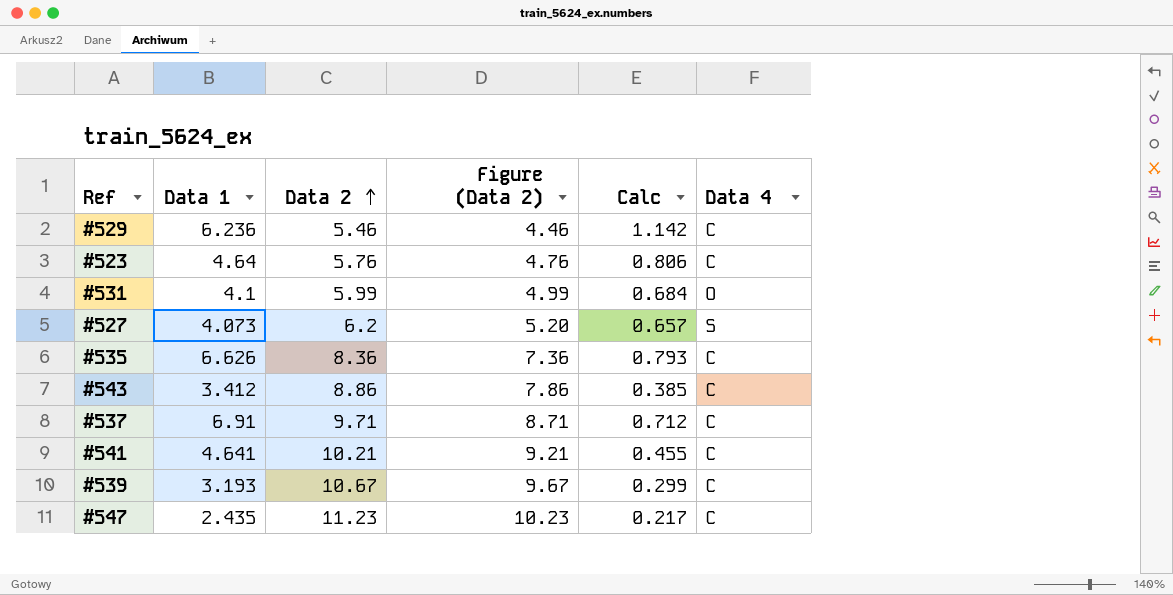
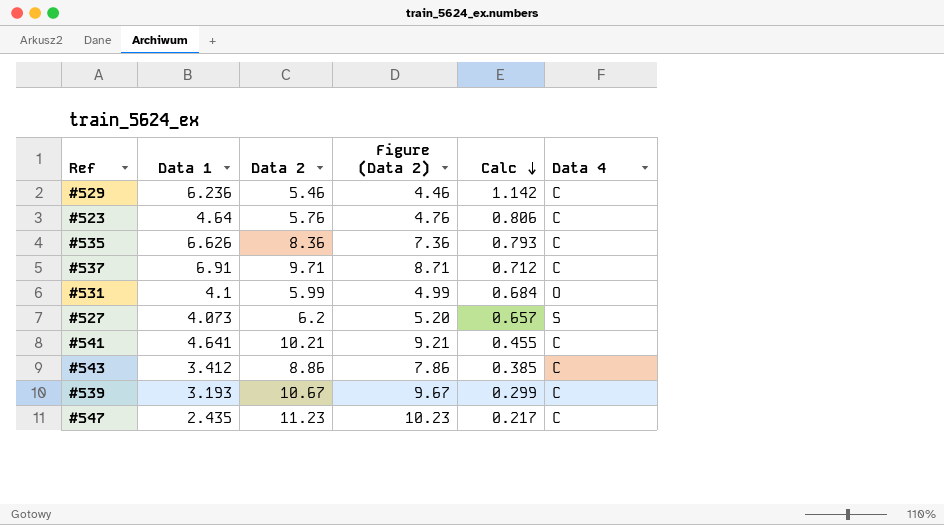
row order: Data 2 ascending -> Calc descending

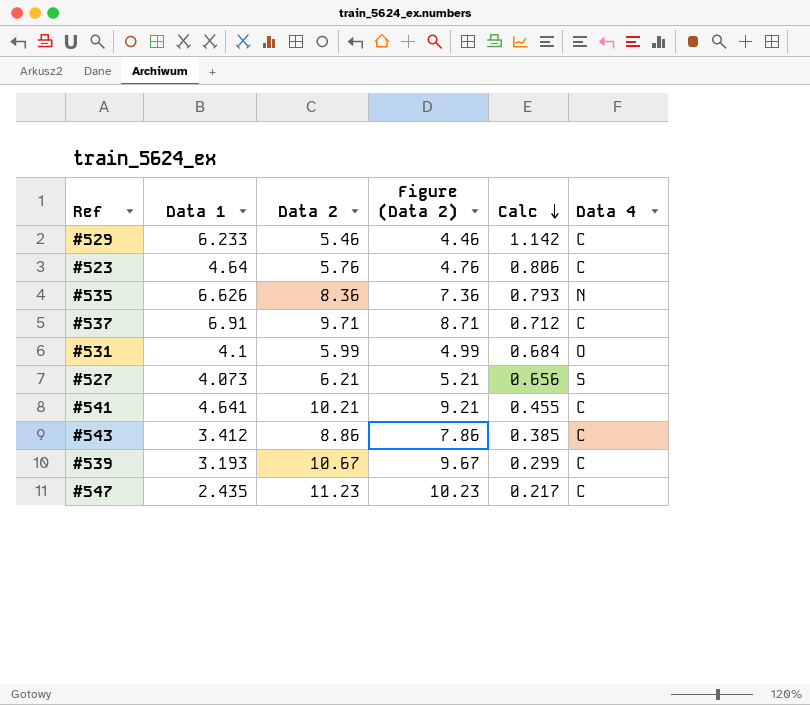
#529 | Data 1: 6.236 -> 6.233
#535 | Data 4: C -> N
#527 | Data 2: 6.2 -> 6.21
#527 | Figure (Data 2): 5.20 -> 5.21
#527 | Calc: 0.657 -> 0.656

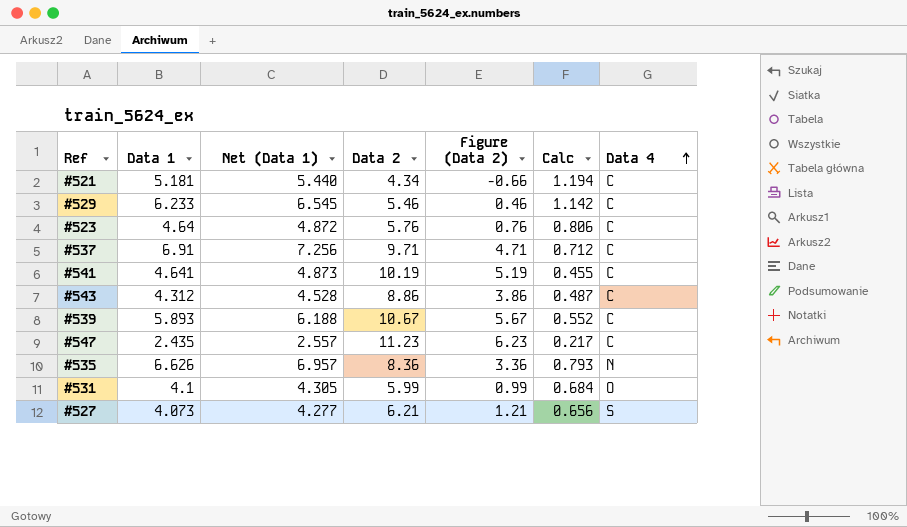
row order: Calc descending -> Data 4 ascending
column Net (Data 1) | formula: none -> [Data 1] * 1.05
column Figure (Data 2) | formula: [Data 2] - 1 -> [Data 2] - 5
row #521: none -> 5.181 | 5.440 | 4.34 | -0.66 | 1.194 | C
#541 | Data 2: 10.21 -> 10.19
#543 | Data 1: 3.412 -> 4.312
#543 | Calc: 0.385 -> 0.487
#539 | Data 1: 3.193 -> 5.893
#539 | Calc: 0.299 -> 0.552

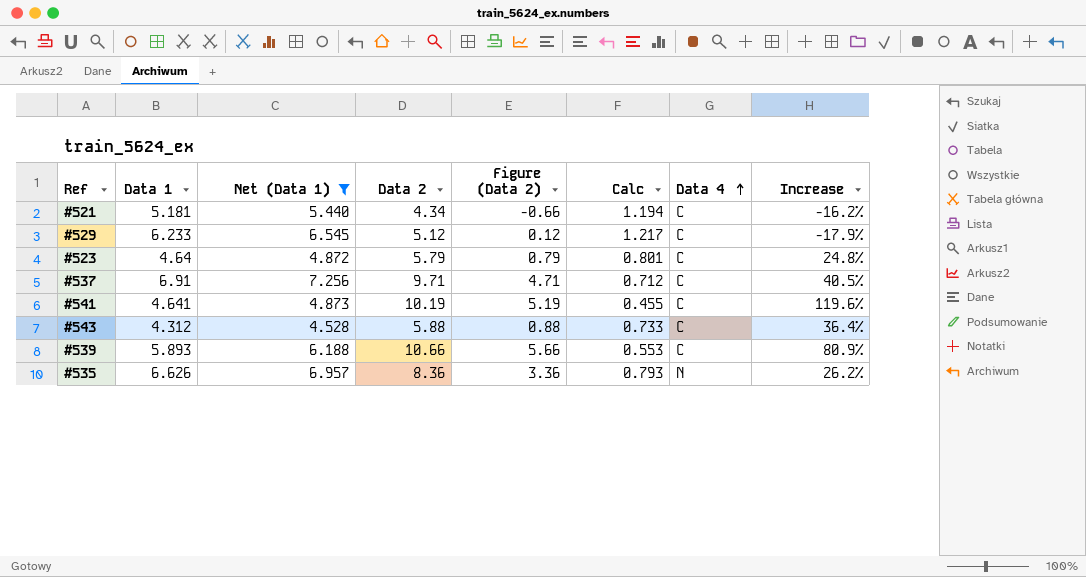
filter: none -> Net (Data 1) >= 4.528
column Increase | formula: none -> ([Data 2] - [Data 1]) / [Data 1]
#529 | Data 2: 5.46 -> 5.12
#529 | Figure (Data 2): 0.46 -> 0.12
#529 | Calc: 1.142 -> 1.217
#523 | Data 2: 5.76 -> 5.79
#523 | Figure (Data 2): 0.76 -> 0.79
#523 | Calc: 0.806 -> 0.801
#543 | Data 2: 8.86 -> 5.88
#543 | Figure (Data 2): 3.86 -> 0.88
#543 | Calc: 0.487 -> 0.733
#539 | Data 2: 10.67 -> 10.66
#539 | Figure (Data 2): 5.67 -> 5.66
#539 | Calc: 0.552 -> 0.553

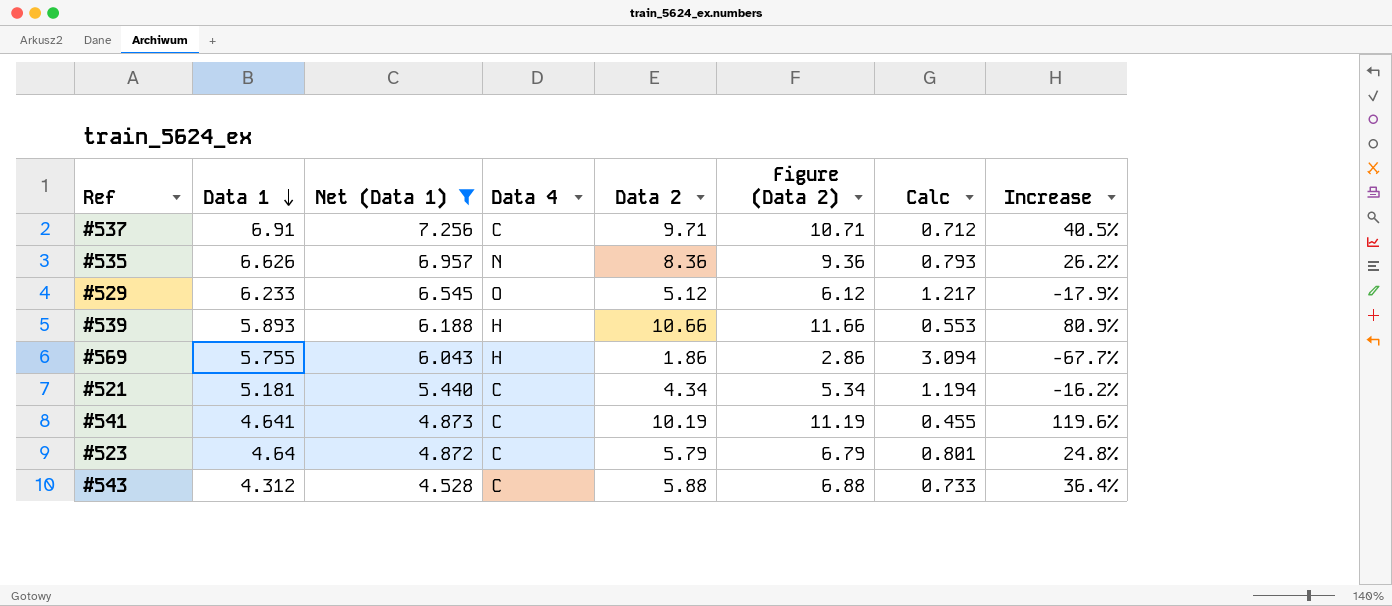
row order: Data 4 ascending -> Data 1 descending
column Data 4 | position: 7 -> 4
column Figure (Data 2) | formula: [Data 2] - 5 -> [Data 2] + 1
#529 | Data 4: C -> O
#539 | Data 4: C -> H
row #569: none -> 5.755 | 6.043 | H | 1.86 | 2.86 | 3.094 | -67.7%

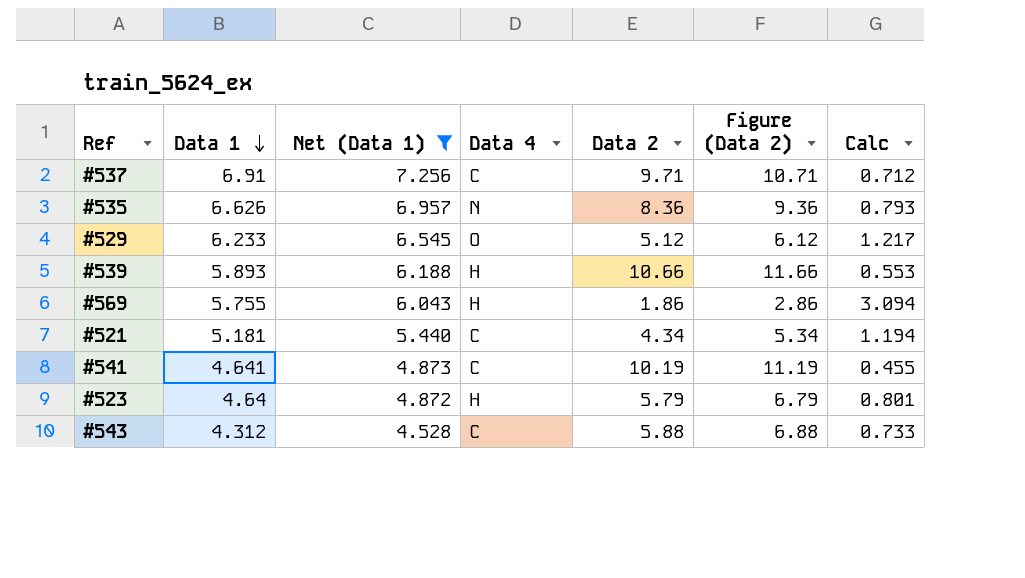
column Increase | formula: ([Data 2] - [Data 1]) / [Data 1] -> none
#523 | Data 4: C -> H

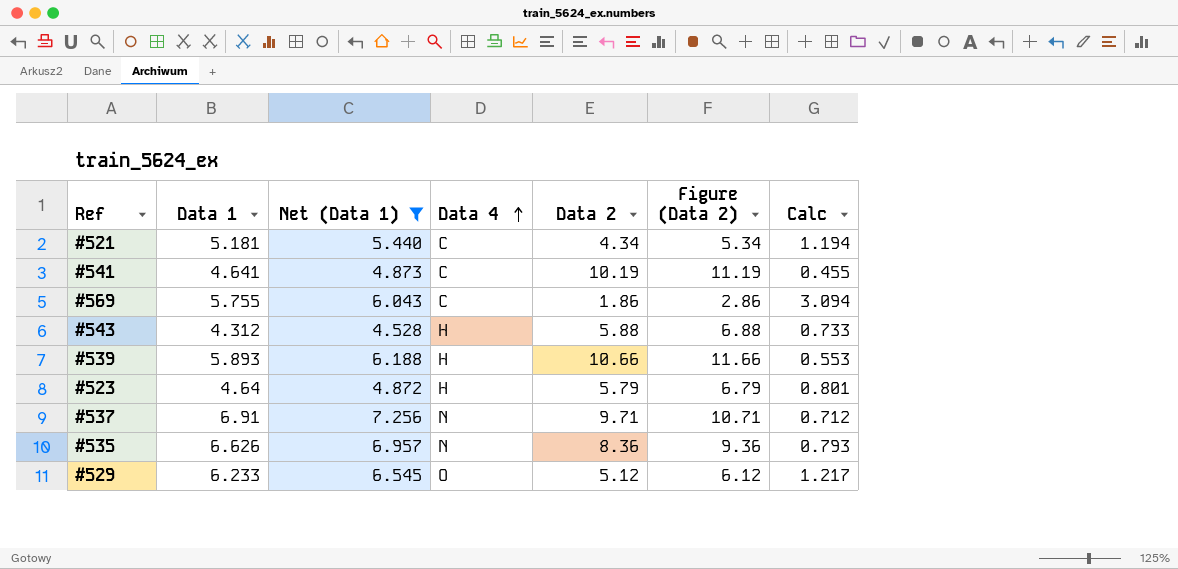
row order: Data 1 descending -> Data 4 ascending
#569 | Data 4: H -> C
#543 | Data 4: C -> H
#537 | Data 4: C -> N

